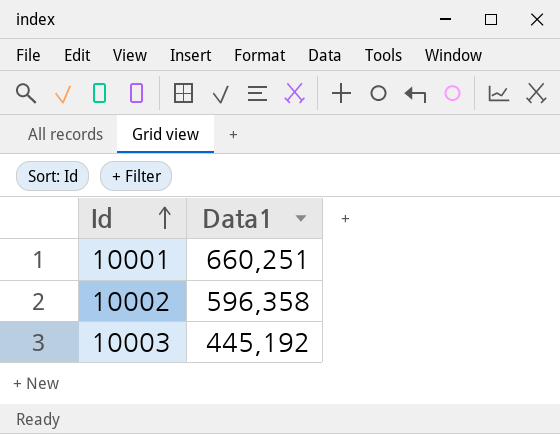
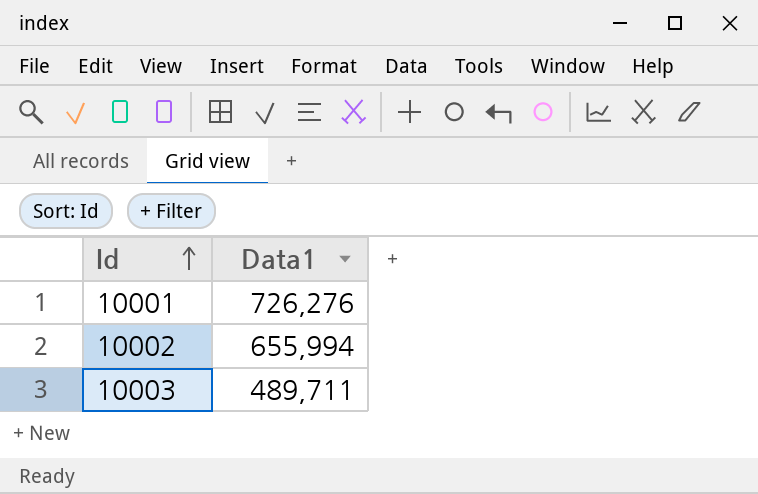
10001 | Data1: 660,251 -> 726,276
10002 | Data1: 596,358 -> 655,994
10003 | Data1: 445,192 -> 489,711

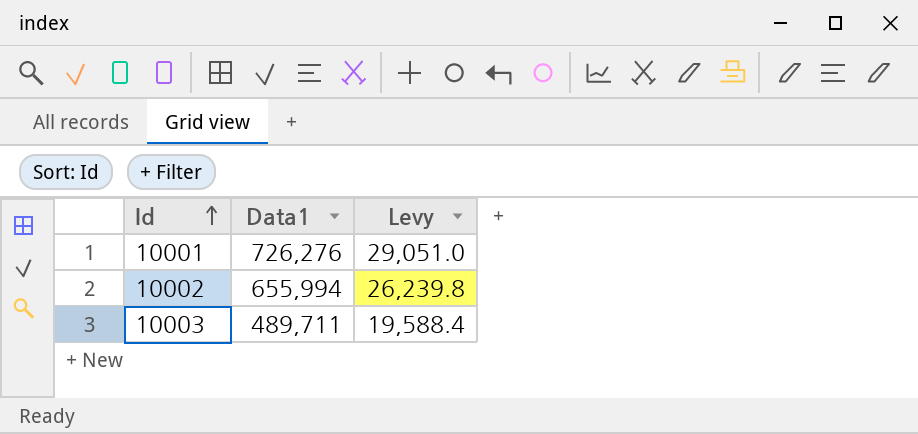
column Levy | formula: none -> [Data1] * 0.04

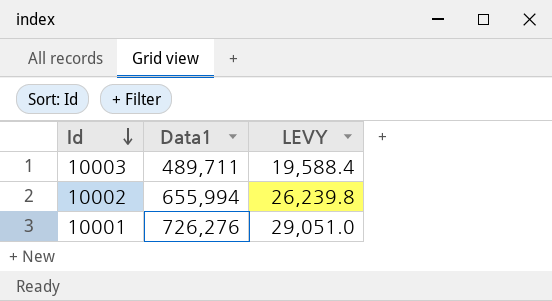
row order: Id ascending -> Id descending
column name: Levy -> LEVY

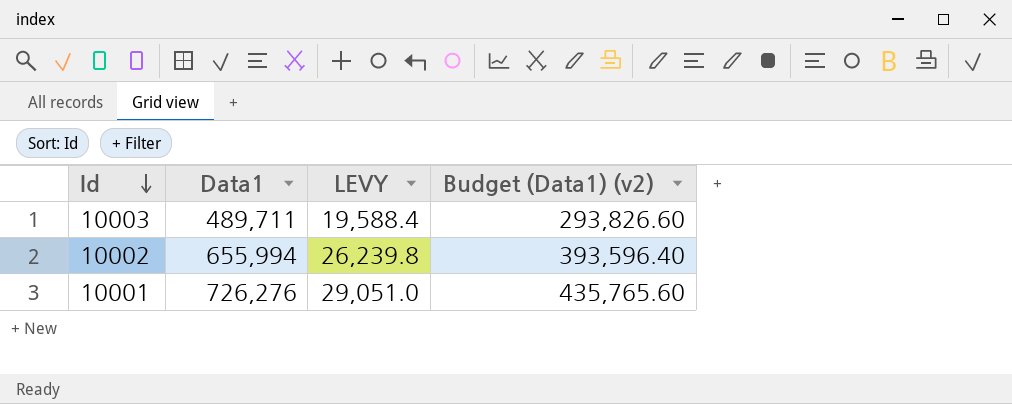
column Budget (Data1) (v2) | formula: none -> [Data1] * 0.6

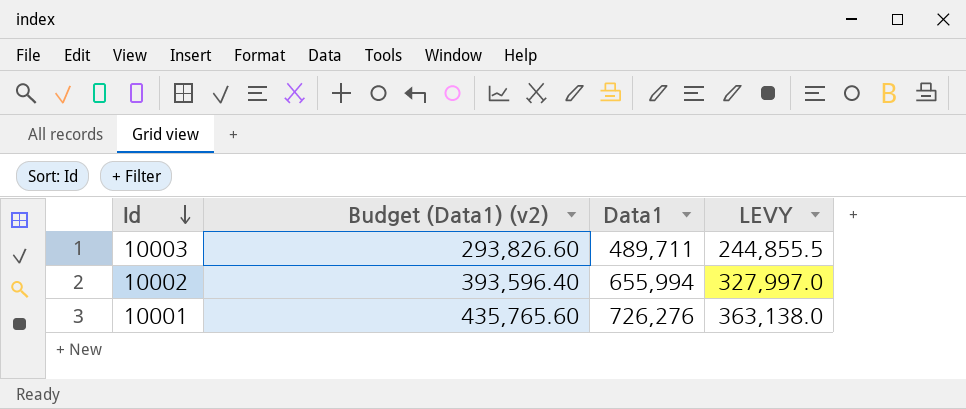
column Budget (Data1) (v2) | position: 4 -> 2
column LEVY | formula: [Data1] * 0.04 -> [Data1] * 0.5

